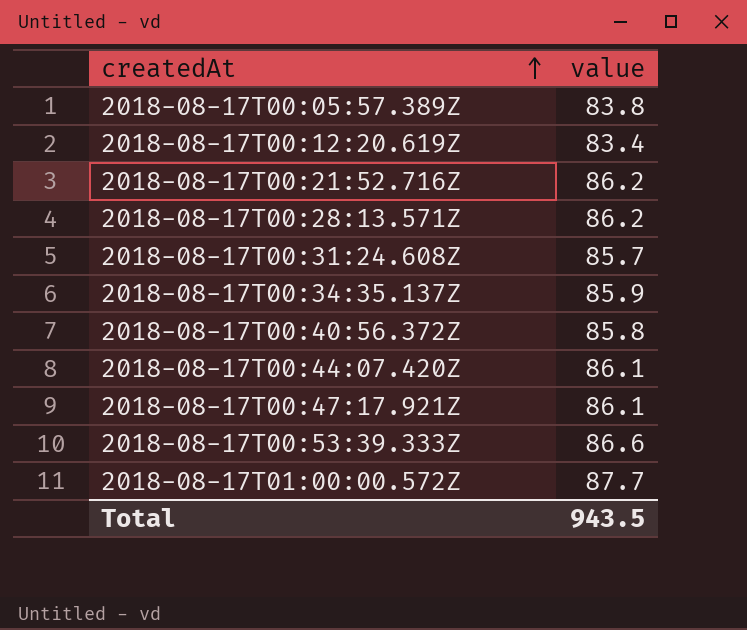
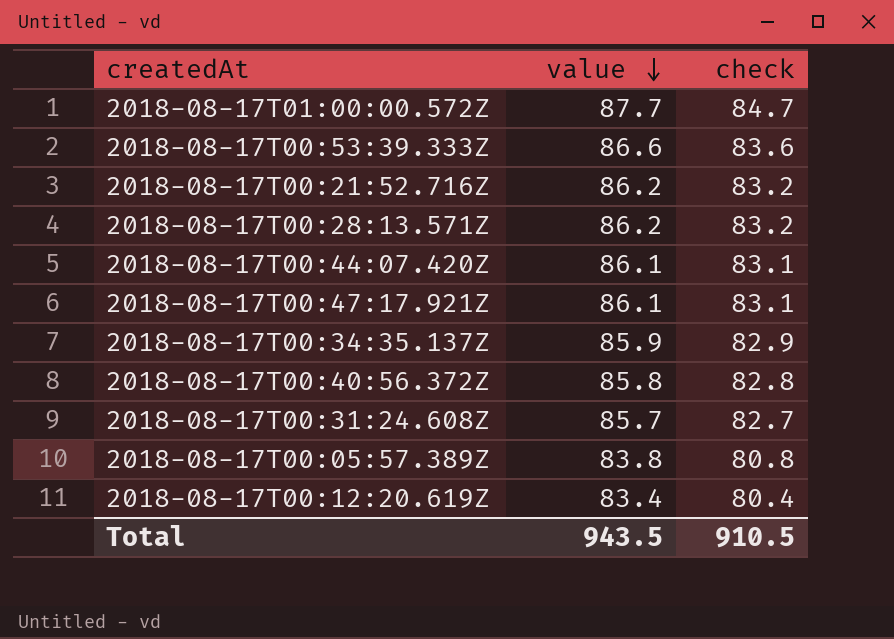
row order: createdAt ascending -> value descending
column check | formula: none -> [value] - 3

